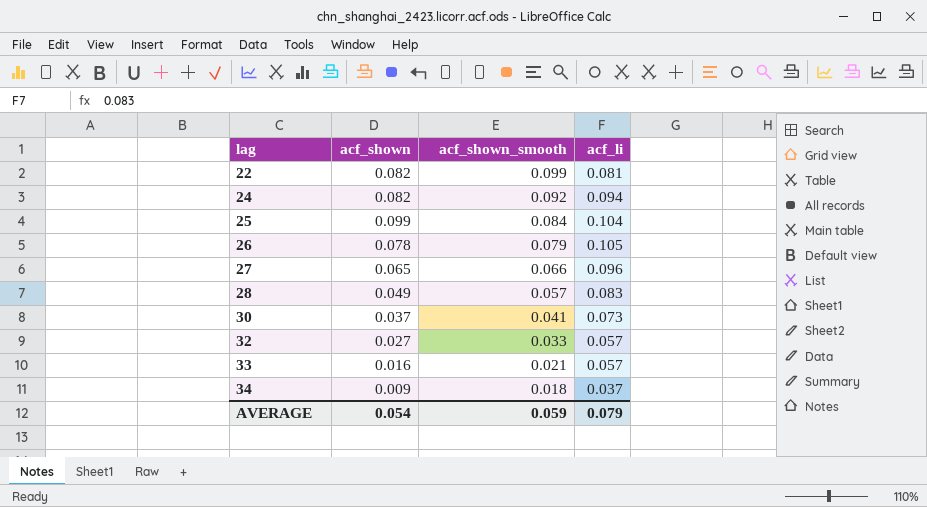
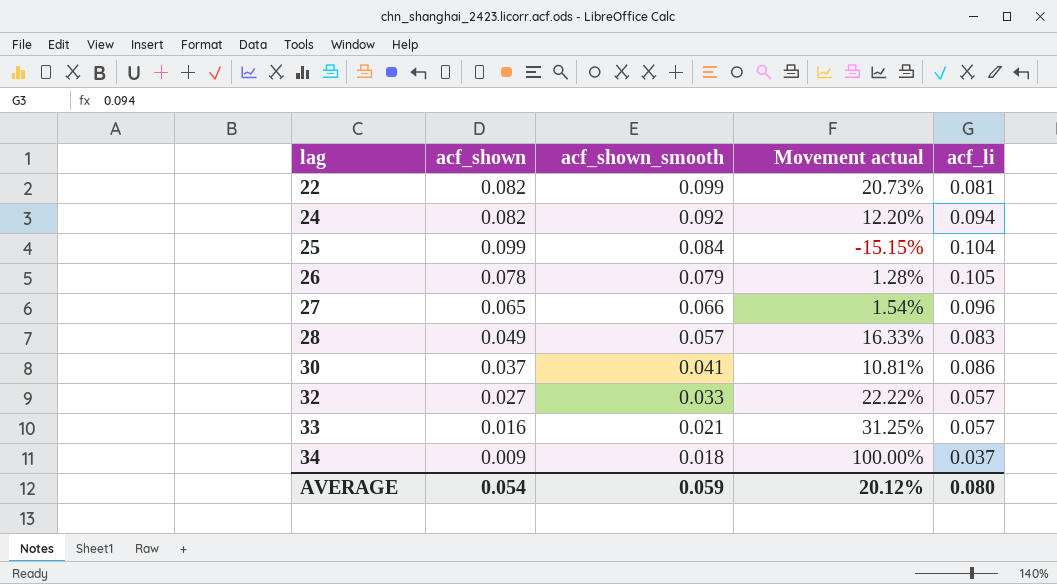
column Movement actual | formula: none -> ([acf_shown_smooth] - [acf_shown]) / [acf_shown]
30 | acf_li: 0.073 -> 0.086
AVERAGE | acf_li: 0.079 -> 0.080

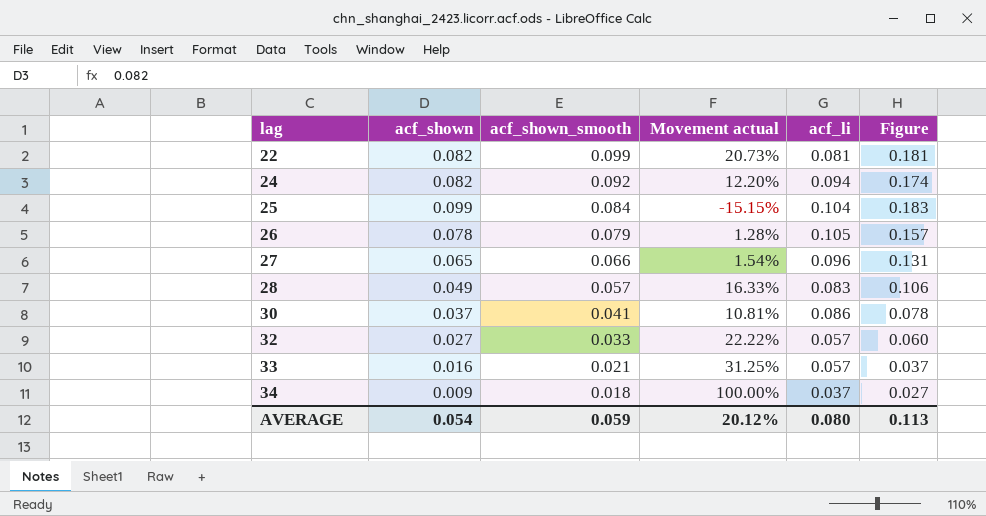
column Figure | formula: none -> [acf_shown] + [acf_shown_smooth]

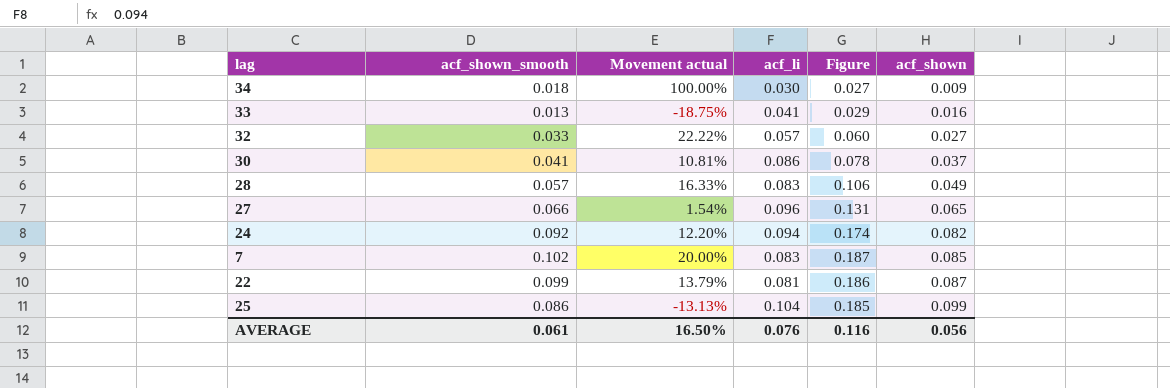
row order: lag ascending -> acf_shown ascending
column acf_shown | position: 2 -> 6
row 26: 0.078 | 0.079 | 1.28% | 0.105 | 0.157 -> none
34 | acf_li: 0.037 -> 0.030
33 | acf_shown_smooth: 0.021 -> 0.013
33 | Movement actual: 31.25% -> -18.75%
33 | acf_li: 0.057 -> 0.041
33 | Figure: 0.037 -> 0.029
row 7: none -> 0.102 | 20.00% | 0.083 | 0.187 | 0.085
22 | Movement actual: 20.73% -> 13.79%
22 | Figure: 0.181 -> 0.186
22 | acf_shown: 0.082 -> 0.087
25 | acf_shown_smooth: 0.084 -> 0.086
25 | Movement actual: -15.15% -> -13.13%
25 | Figure: 0.183 -> 0.185
AVERAGE | acf_shown_smooth: 0.059 -> 0.061
AVERAGE | Movement actual: 20.12% -> 16.50%
AVERAGE | acf_li: 0.080 -> 0.076
AVERAGE | Figure: 0.113 -> 0.116
AVERAGE | acf_shown: 0.054 -> 0.056

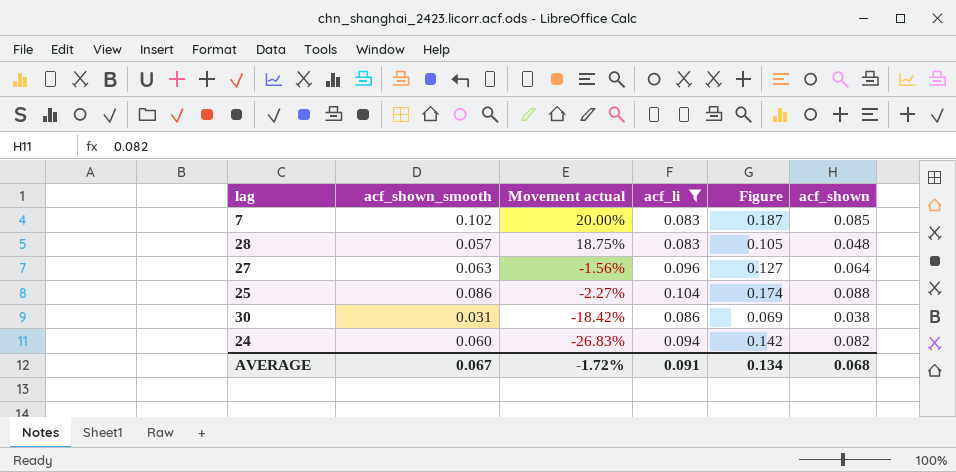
filter: none -> acf_li >= 0.083
row order: acf_shown ascending -> Movement actual descending
28 | Movement actual: 16.33% -> 18.75%
28 | Figure: 0.106 -> 0.105
28 | acf_shown: 0.049 -> 0.048
27 | acf_shown_smooth: 0.066 -> 0.063
27 | Movement actual: 1.54% -> -1.56%
27 | Figure: 0.131 -> 0.127
27 | acf_shown: 0.065 -> 0.064
25 | Movement actual: -13.13% -> -2.27%
25 | Figure: 0.185 -> 0.174
25 | acf_shown: 0.099 -> 0.088
30 | acf_shown_smooth: 0.041 -> 0.031
30 | Movement actual: 10.81% -> -18.42%
30 | Figure: 0.078 -> 0.069
30 | acf_shown: 0.037 -> 0.038
24 | acf_shown_smooth: 0.092 -> 0.060
24 | Movement actual: 12.20% -> -26.83%
24 | Figure: 0.174 -> 0.142
AVERAGE | acf_shown_smooth: 0.061 -> 0.067
AVERAGE | Movement actual: 16.50% -> -1.72%
AVERAGE | acf_li: 0.076 -> 0.091
AVERAGE | Figure: 0.116 -> 0.134
AVERAGE | acf_shown: 0.056 -> 0.068

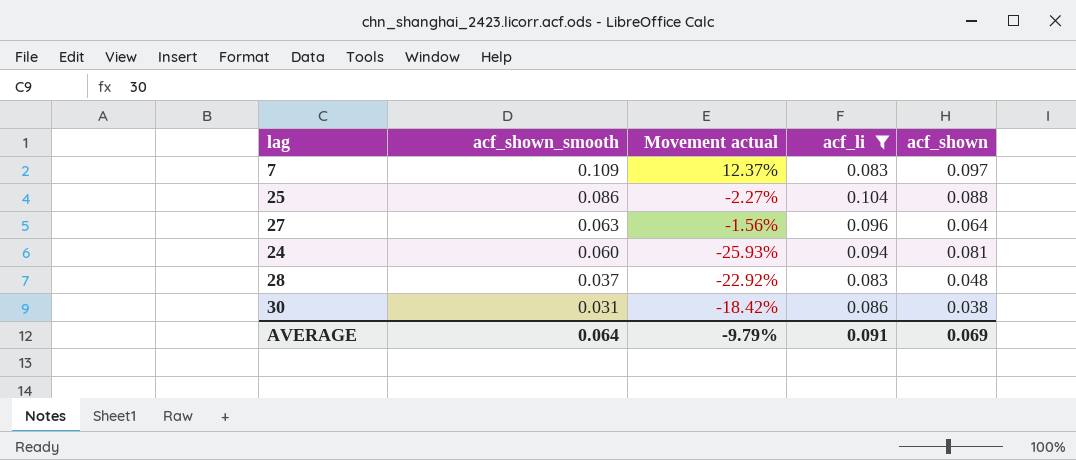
row order: Movement actual descending -> acf_shown_smooth descending
column Figure | formula: [acf_shown_smooth] + [acf_shown] -> none
7 | acf_shown_smooth: 0.102 -> 0.109
7 | Movement actual: 20.00% -> 12.37%
7 | acf_shown: 0.085 -> 0.097
24 | Movement actual: -26.83% -> -25.93%
24 | acf_shown: 0.082 -> 0.081
28 | acf_shown_smooth: 0.057 -> 0.037
28 | Movement actual: 18.75% -> -22.92%
AVERAGE | acf_shown_smooth: 0.067 -> 0.064
AVERAGE | Movement actual: -1.72% -> -9.79%
AVERAGE | acf_shown: 0.068 -> 0.069

